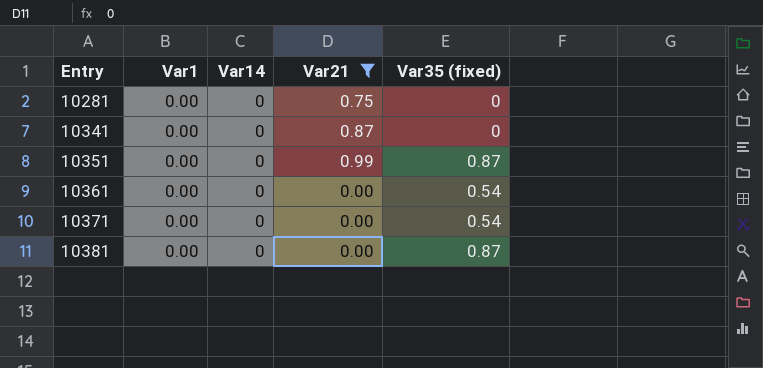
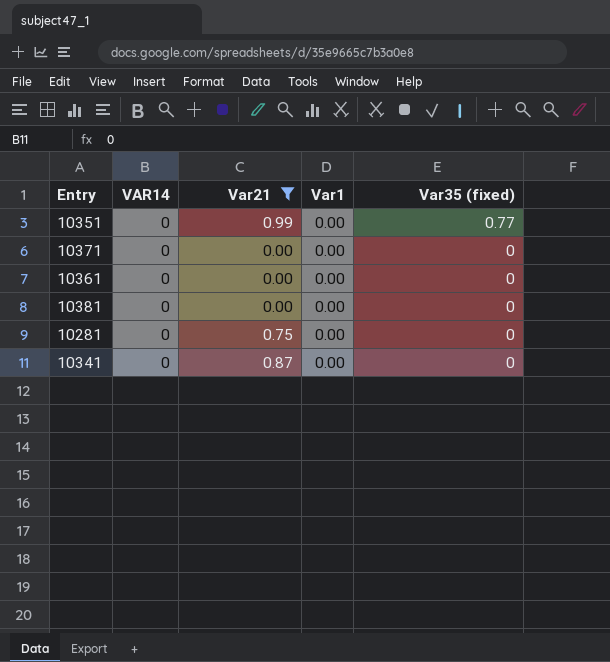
row order: Entry ascending -> Var35 (fixed) descending
column name: Var14 -> VAR14
column Var1 | position: 2 -> 4
10351 | Var35 (fixed): 0.87 -> 0.77
10371 | Var35 (fixed): 0.54 -> 0
10361 | Var35 (fixed): 0.54 -> 0
10381 | Var35 (fixed): 0.87 -> 0

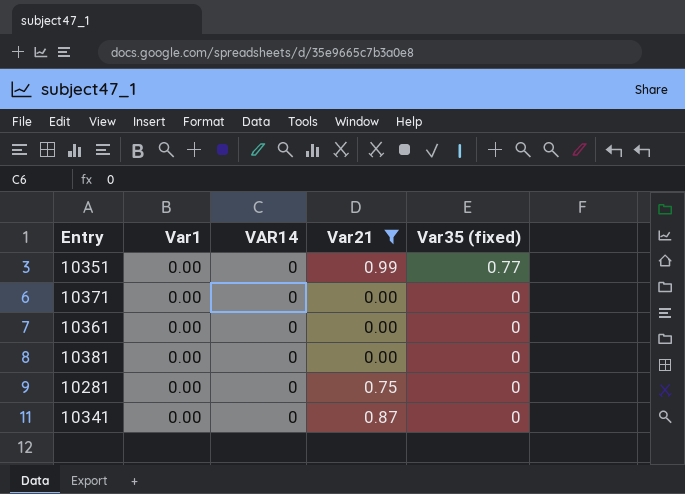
column Var1 | position: 4 -> 2

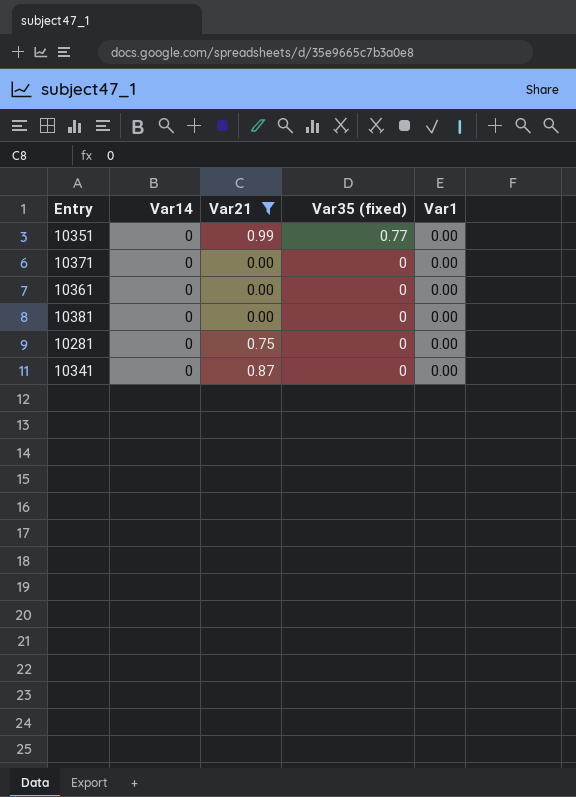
column name: VAR14 -> Var14
column Var1 | position: 2 -> 5

